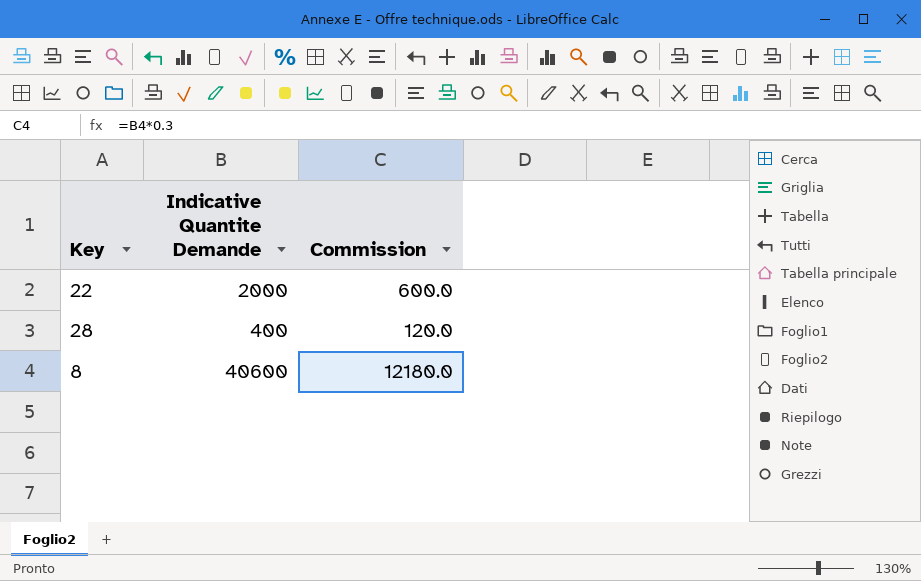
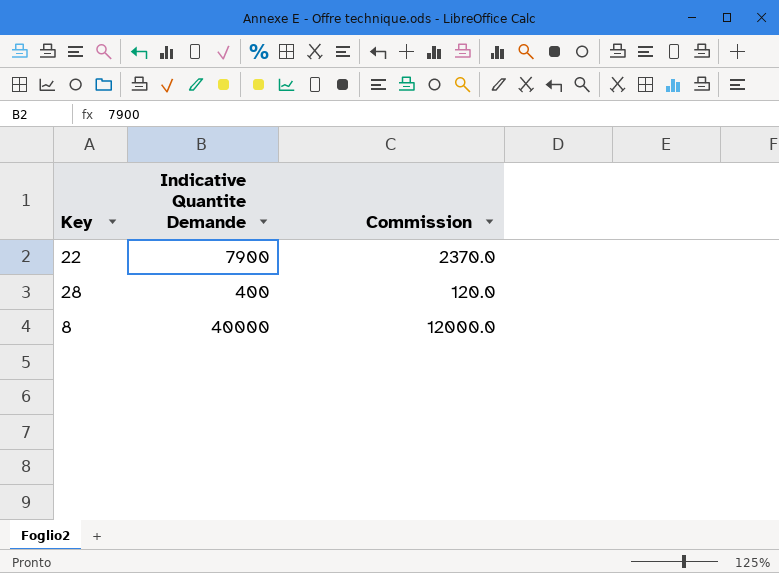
22 | Indicative Quantite Demande: 2000 -> 7900
22 | Commission: 600.0 -> 2370.0
8 | Indicative Quantite Demande: 40600 -> 40000
8 | Commission: 12180.0 -> 12000.0

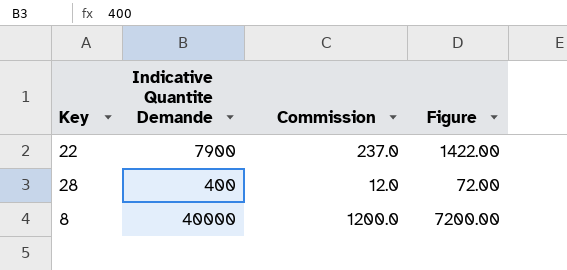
column Commission | formula: [Indicative Quantite Demande] * 0.3 -> [Indicative Quantite Demande] * 0.03
column Figure | formula: none -> [Indicative Quantite Demande] * 0.18

